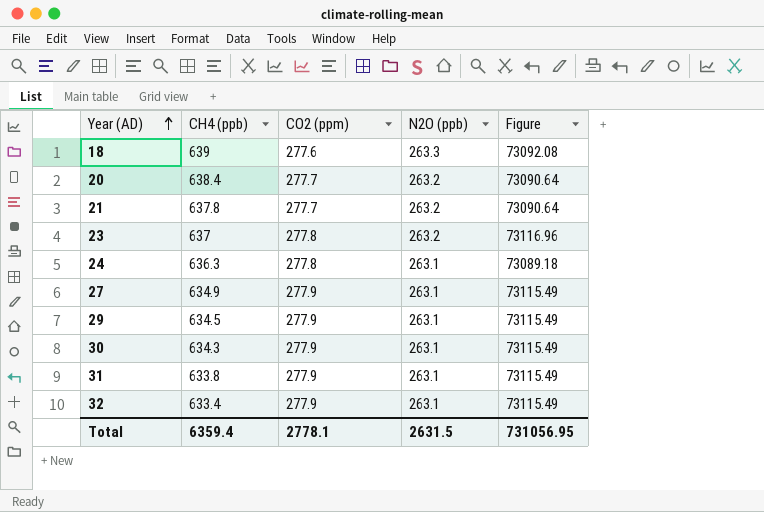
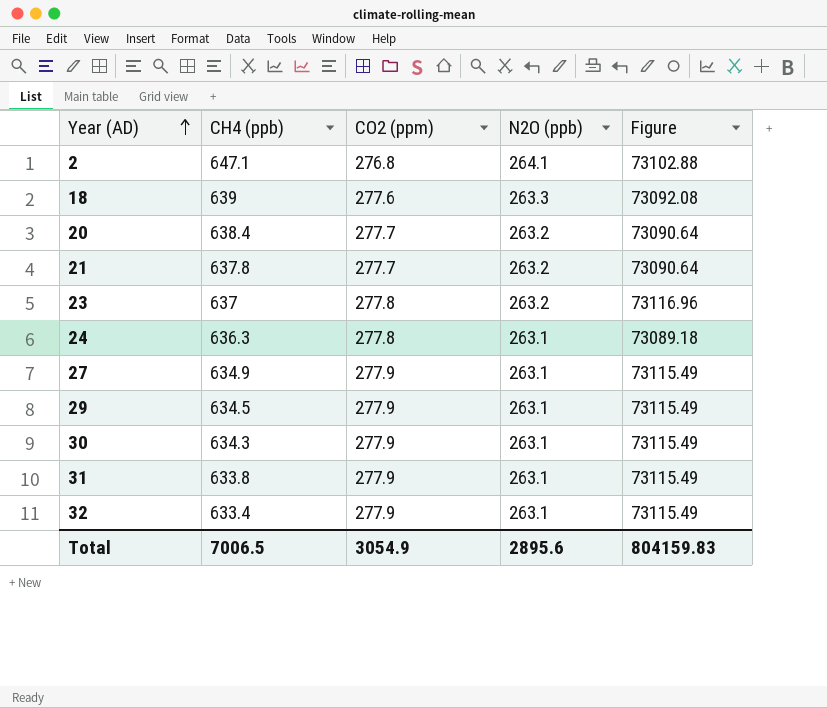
row 2: none -> 647.1 | 276.8 | 264.1 | 73102.88
Total | CH4 (ppb): 6359.4 -> 7006.5
Total | CO2 (ppm): 2778.1 -> 3054.9
Total | N2O (ppb): 2631.5 -> 2895.6
Total | Figure: 731056.95 -> 804159.83

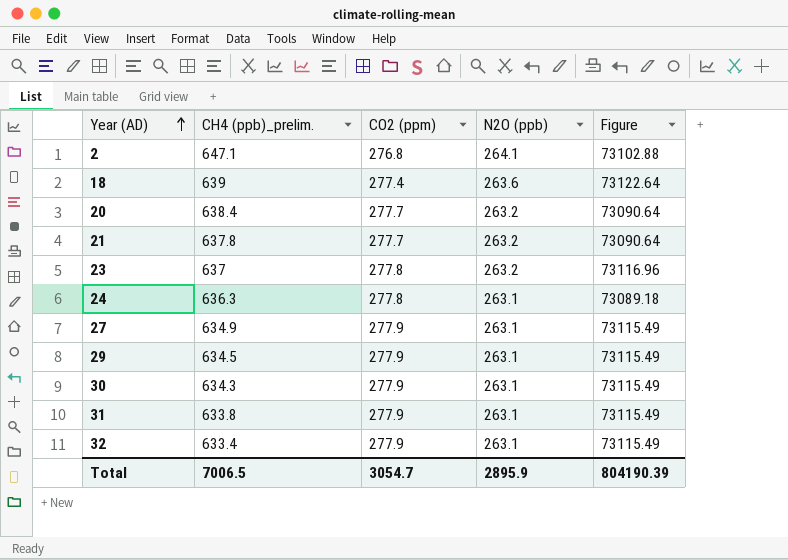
column name: CH4 (ppb) -> CH4 (ppb)_prelim.
18 | CO2 (ppm): 277.6 -> 277.4
18 | N2O (ppb): 263.3 -> 263.6
18 | Figure: 73092.08 -> 73122.64
Total | CO2 (ppm): 3054.9 -> 3054.7
Total | N2O (ppb): 2895.6 -> 2895.9
Total | Figure: 804159.83 -> 804190.39

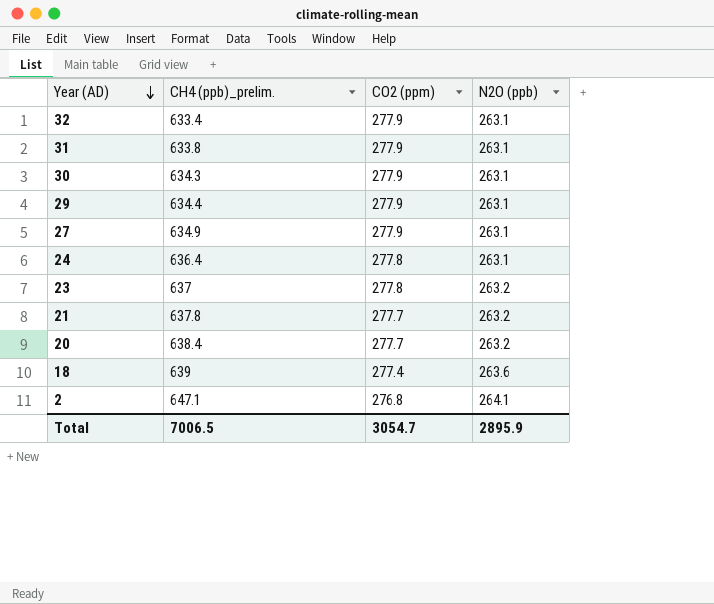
row order: Year (AD) ascending -> Year (AD) descending
column Figure | formula: [CO2 (ppm)] * [N2O (ppb)] -> none
29 | CH4 (ppb)_prelim.: 634.5 -> 634.4
24 | CH4 (ppb)_prelim.: 636.3 -> 636.4

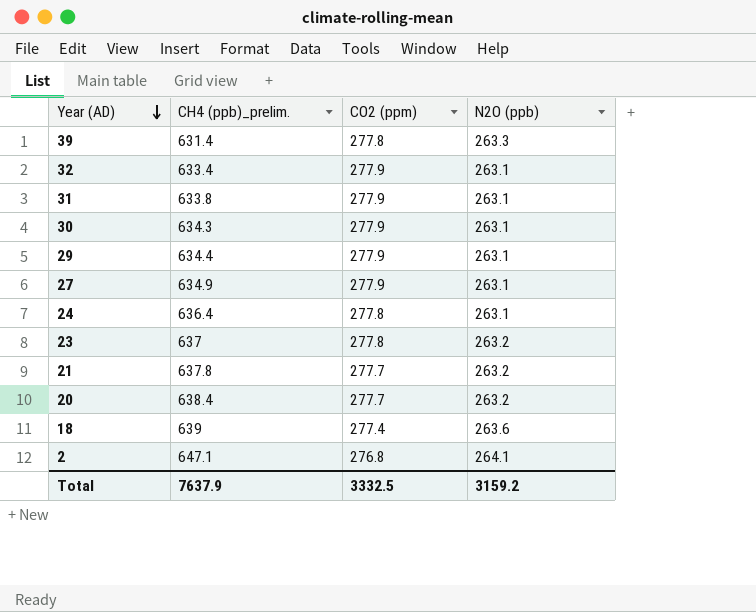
row 39: none -> 631.4 | 277.8 | 263.3
Total | CH4 (ppb)_prelim.: 7006.5 -> 7637.9
Total | CO2 (ppm): 3054.7 -> 3332.5
Total | N2O (ppb): 2895.9 -> 3159.2

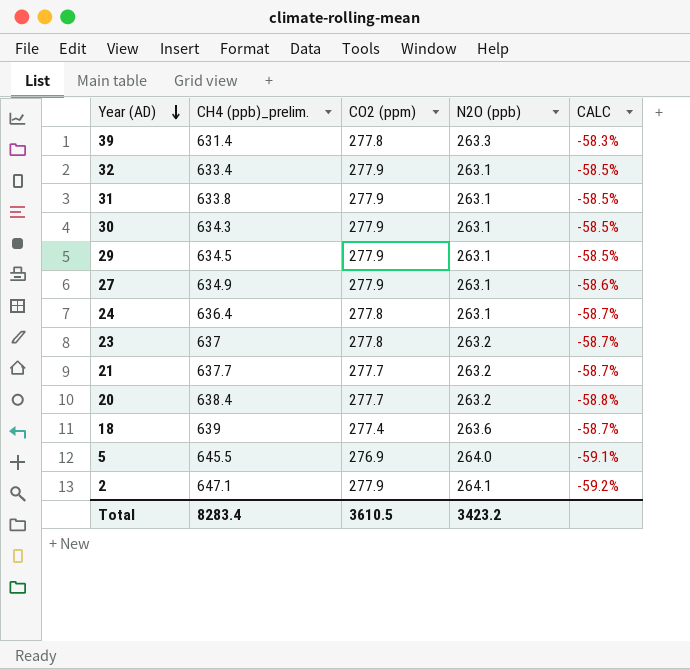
column CALC | formula: none -> ([N2O (ppb)] - [CH4 (ppb)_prelim.]) / [CH4 (ppb)_prelim.]
29 | CH4 (ppb)_prelim.: 634.4 -> 634.5
21 | CH4 (ppb)_prelim.: 637.8 -> 637.7
row 5: none -> 645.5 | 276.9 | 264.0 | -59.1%
2 | CO2 (ppm): 276.8 -> 277.9
Total | CH4 (ppb)_prelim.: 7637.9 -> 8283.4
Total | CO2 (ppm): 3332.5 -> 3610.5
Total | N2O (ppb): 3159.2 -> 3423.2

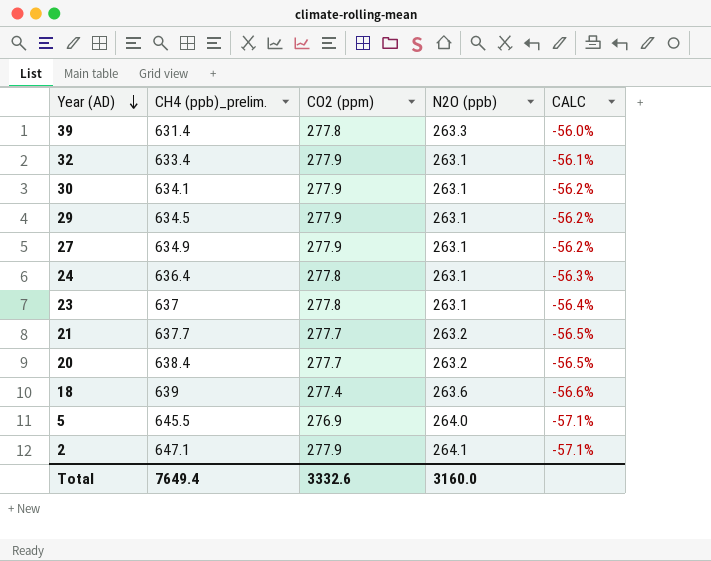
column CALC | formula: ([N2O (ppb)] - [CH4 (ppb)_prelim.]) / [CH4 (ppb)_prelim.] -> ([CO2 (ppm)] - [CH4 (ppb)_prelim.]) / [CH4 (ppb)_prelim.]
row 31: 633.8 | 277.9 | 263.1 | -58.5% -> none
30 | CH4 (ppb)_prelim.: 634.3 -> 634.1
23 | N2O (ppb): 263.2 -> 263.1
Total | CH4 (ppb)_prelim.: 8283.4 -> 7649.4
Total | CO2 (ppm): 3610.5 -> 3332.6
Total | N2O (ppb): 3423.2 -> 3160.0

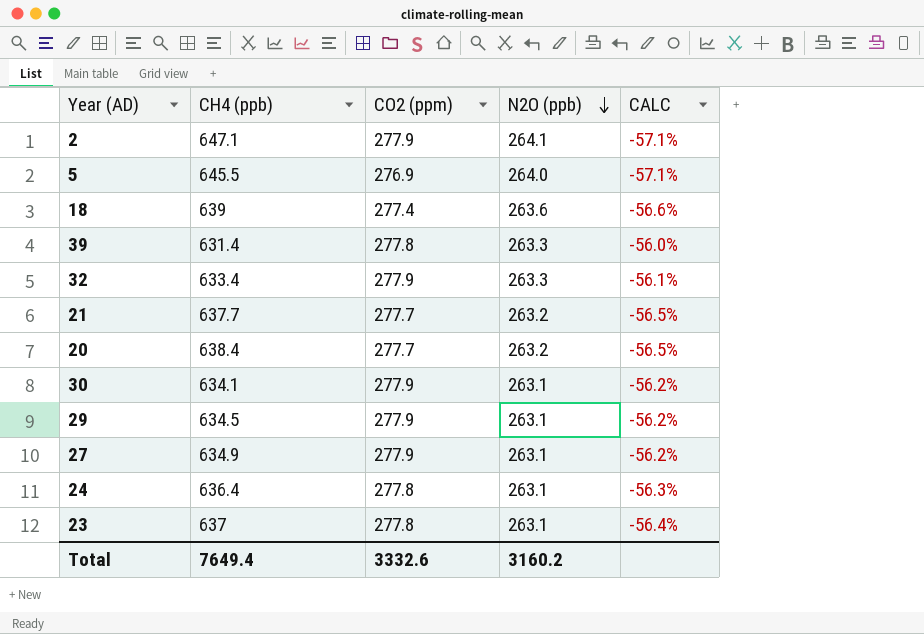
row order: Year (AD) descending -> N2O (ppb) descending
column name: CH4 (ppb)_prelim. -> CH4 (ppb)
32 | N2O (ppb): 263.1 -> 263.3
Total | N2O (ppb): 3160.0 -> 3160.2

